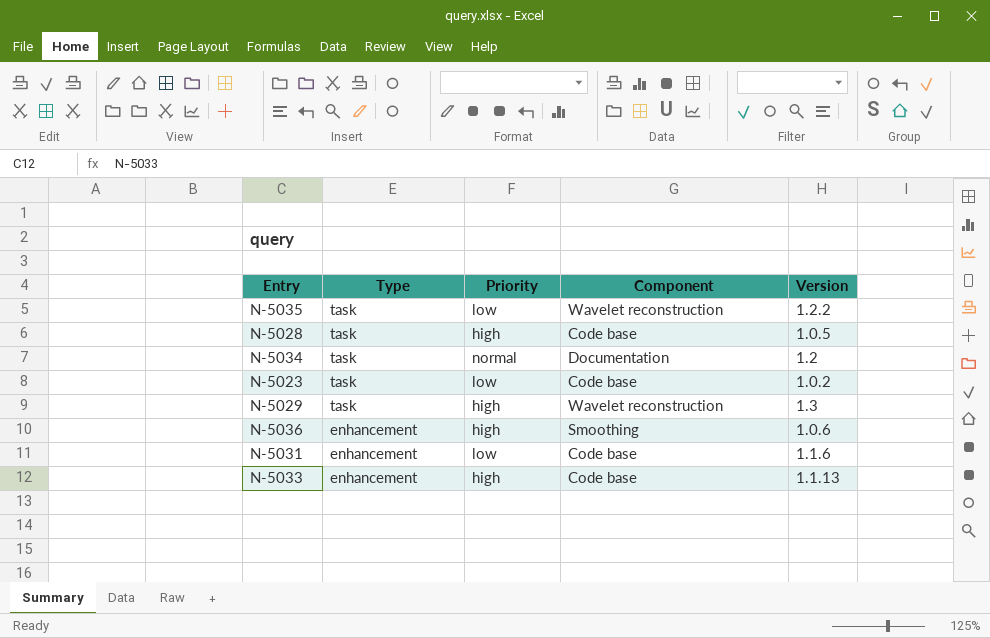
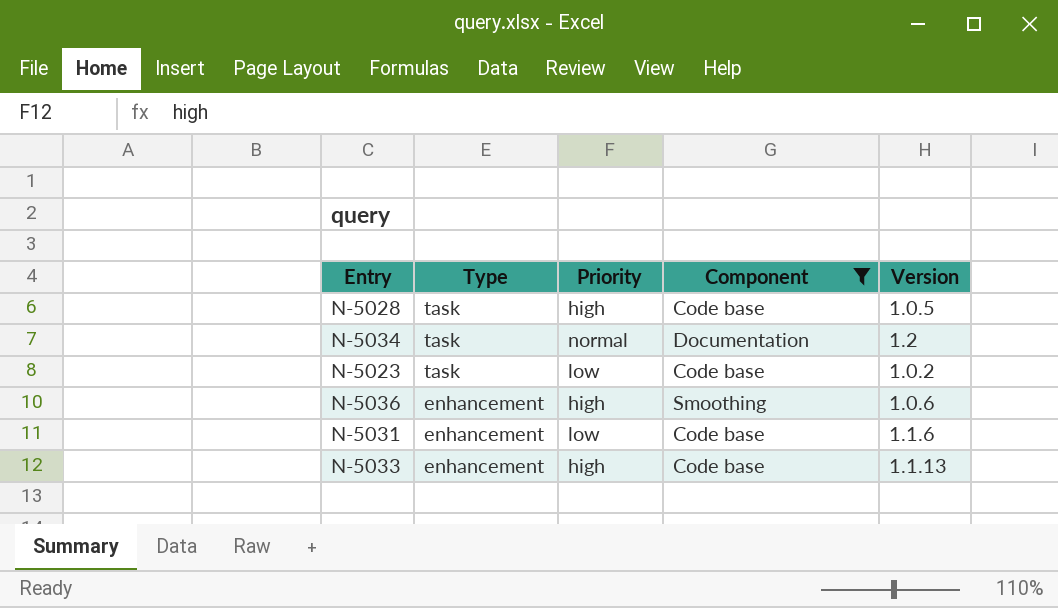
filter: none -> Component != Wavelet reconstruction

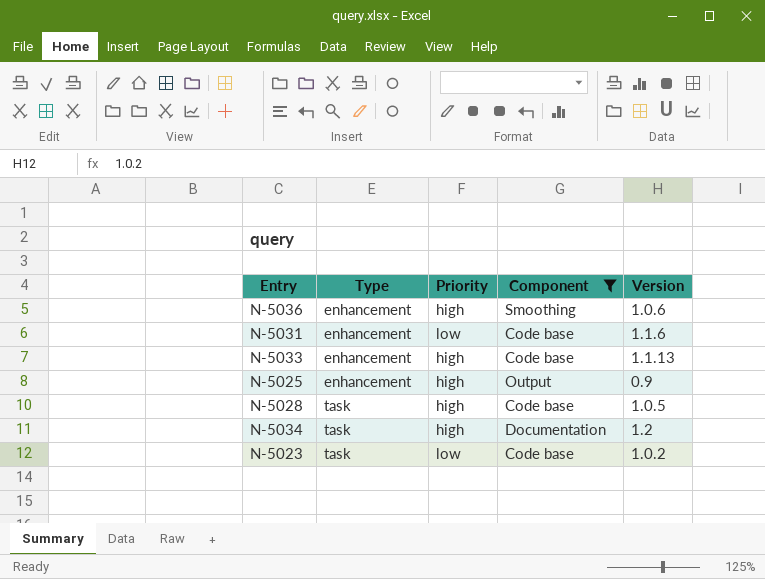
row order: Type descending -> Type ascending
row N-5025: none -> enhancement | high | Output | 0.9
N-5034 | Priority: normal -> high

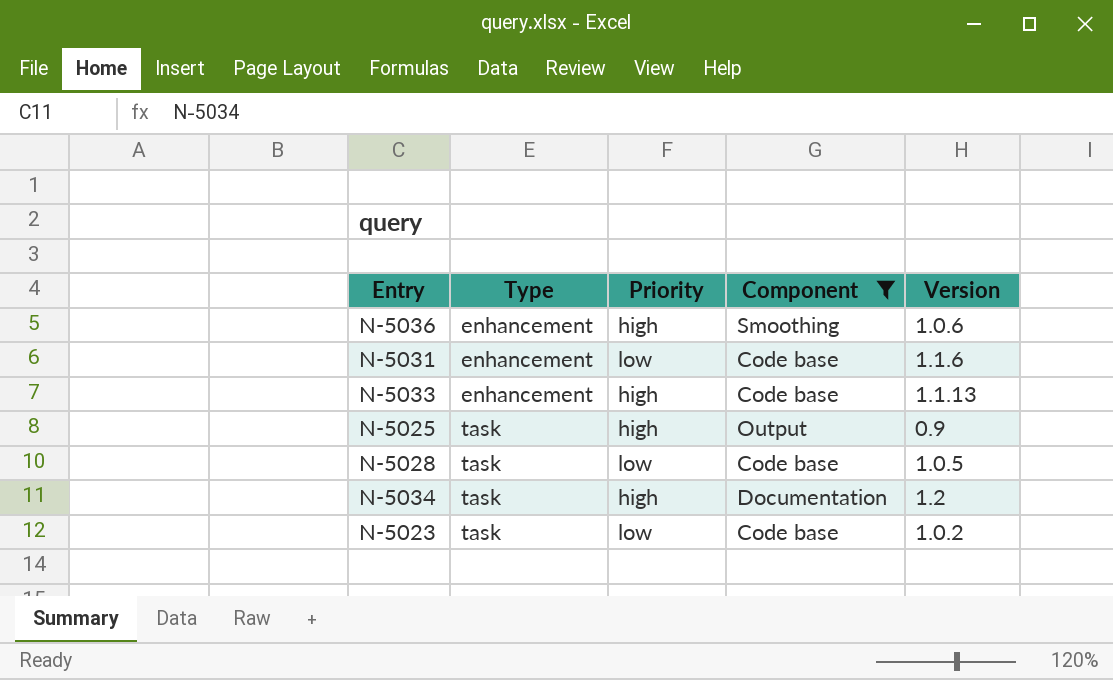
N-5025 | Type: enhancement -> task
N-5028 | Priority: high -> low

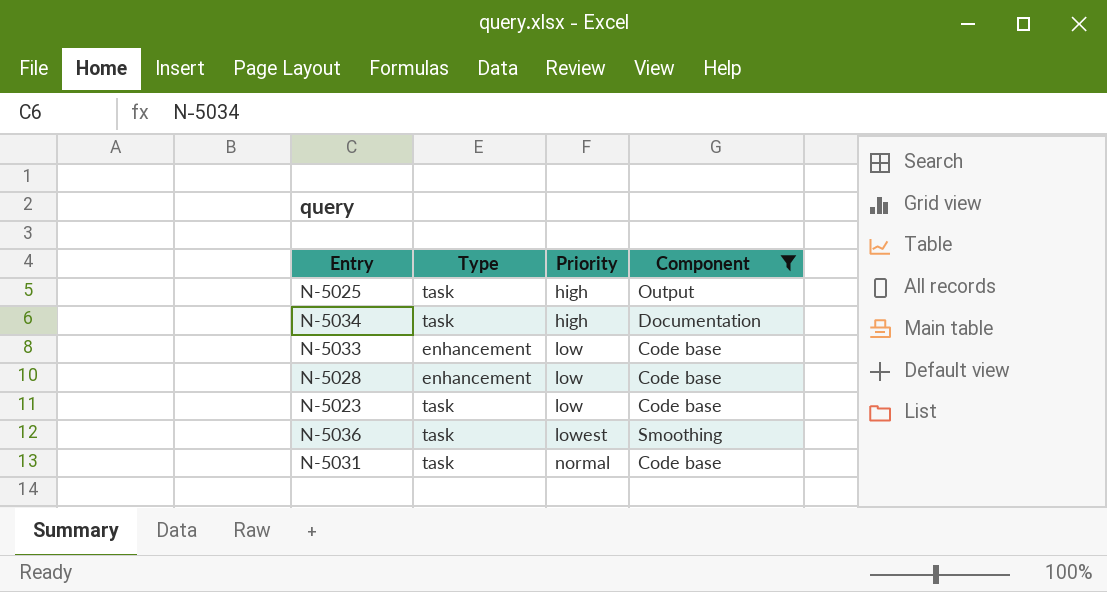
row order: Type ascending -> Priority ascending
column Version | position: 5 -> none
N-5033 | Priority: high -> low
N-5028 | Type: task -> enhancement
N-5036 | Type: enhancement -> task
N-5036 | Priority: high -> lowest
N-5031 | Type: enhancement -> task
N-5031 | Priority: low -> normal

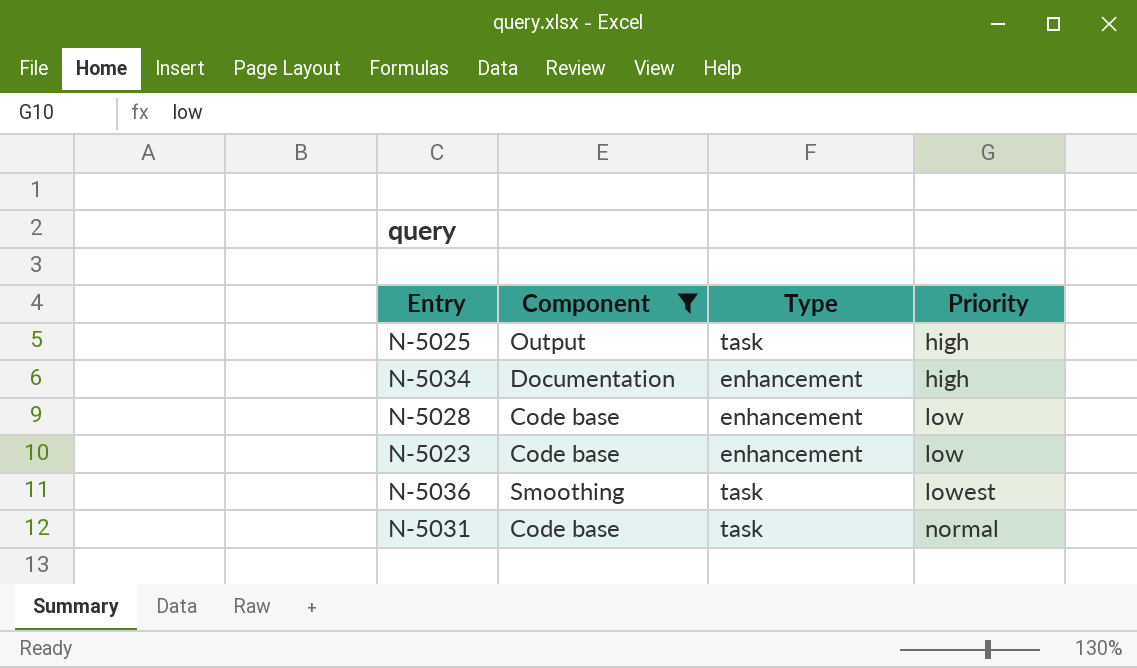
column Component | position: 4 -> 2
row N-5033: enhancement | low | Code base -> none
N-5034 | Type: task -> enhancement
N-5023 | Type: task -> enhancement

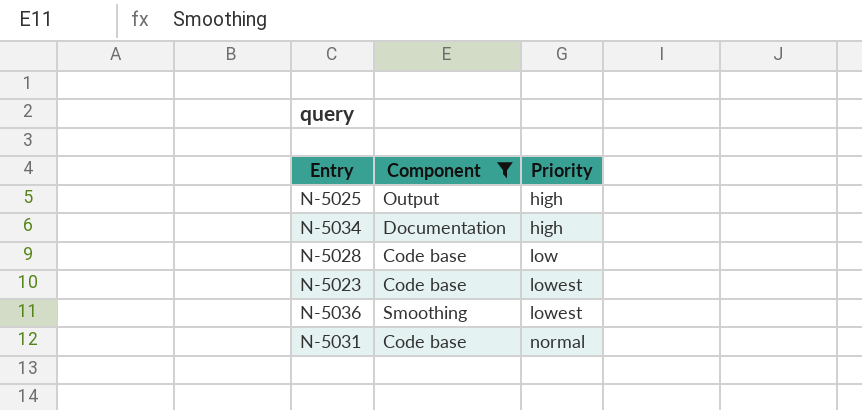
column Type | position: 3 -> none
N-5023 | Priority: low -> lowest

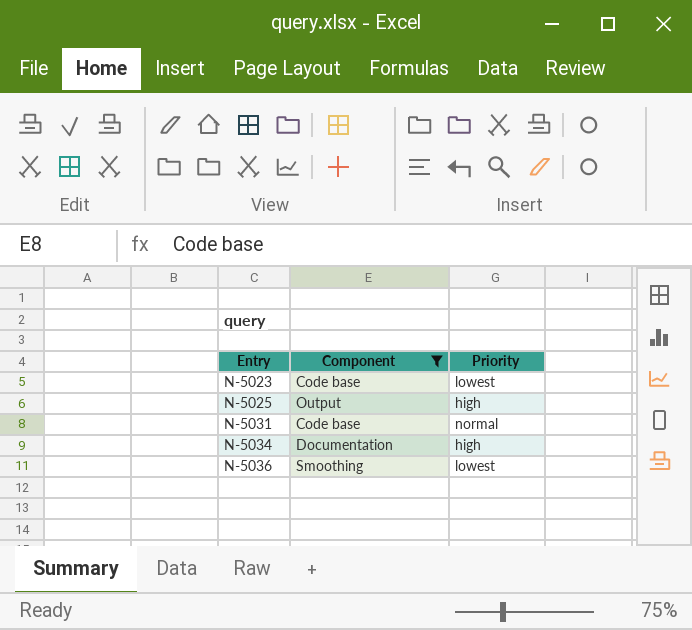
row order: Priority ascending -> Entry ascending
row N-5028: Code base | low -> none

